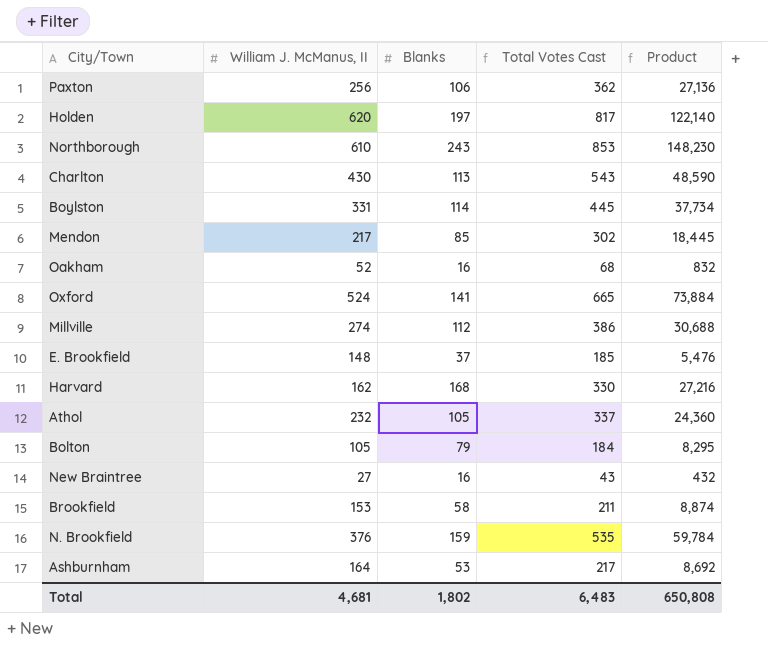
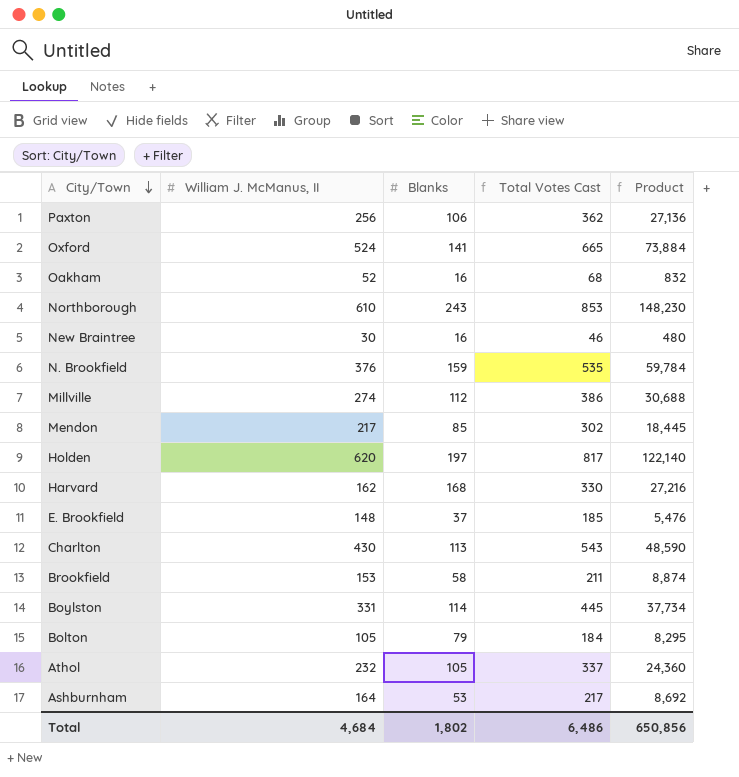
row order: none -> City/Town descending
New Braintree | William J. McManus, II: 27 -> 30
New Braintree | Total Votes Cast: 43 -> 46
New Braintree | Product: 432 -> 480
Total | William J. McManus, II: 4,681 -> 4,684
Total | Total Votes Cast: 6,483 -> 6,486
Total | Product: 650,808 -> 650,856

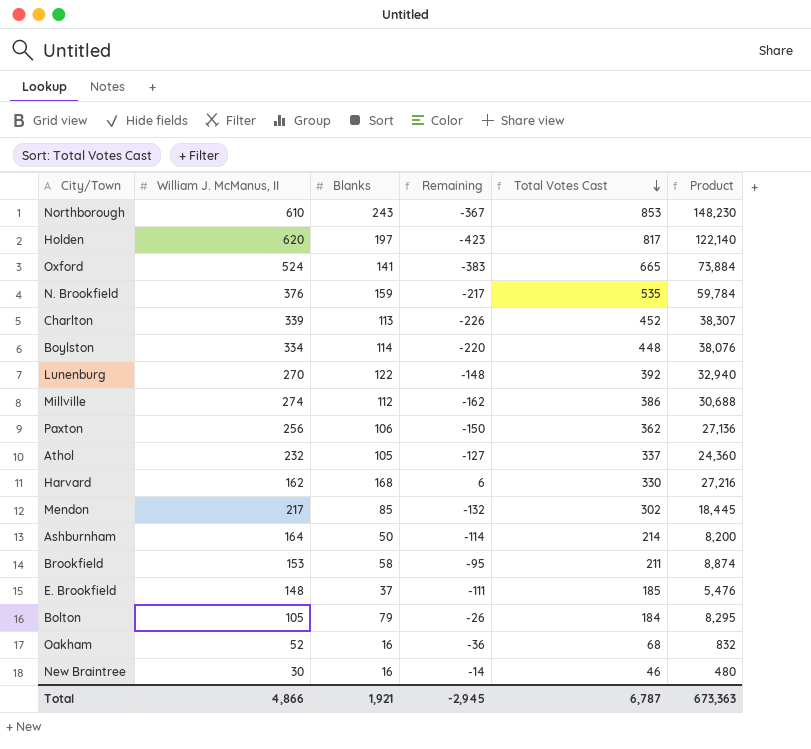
row order: City/Town descending -> Total Votes Cast descending
column Remaining | formula: none -> [Blanks] - [William J. McManus, II]
Charlton | William J. McManus, II: 430 -> 339
Charlton | Total Votes Cast: 543 -> 452
Charlton | Product: 48,590 -> 38,307
Boylston | William J. McManus, II: 331 -> 334
Boylston | Total Votes Cast: 445 -> 448
Boylston | Product: 37,734 -> 38,076
row Lunenburg: none -> 270 | 122 | -148 | 392 | 32,940
Ashburnham | Blanks: 53 -> 50
Ashburnham | Total Votes Cast: 217 -> 214
Ashburnham | Product: 8,692 -> 8,200
Total | William J. McManus, II: 4,684 -> 4,866
Total | Blanks: 1,802 -> 1,921
Total | Total Votes Cast: 6,486 -> 6,787
Total | Product: 650,856 -> 673,363

